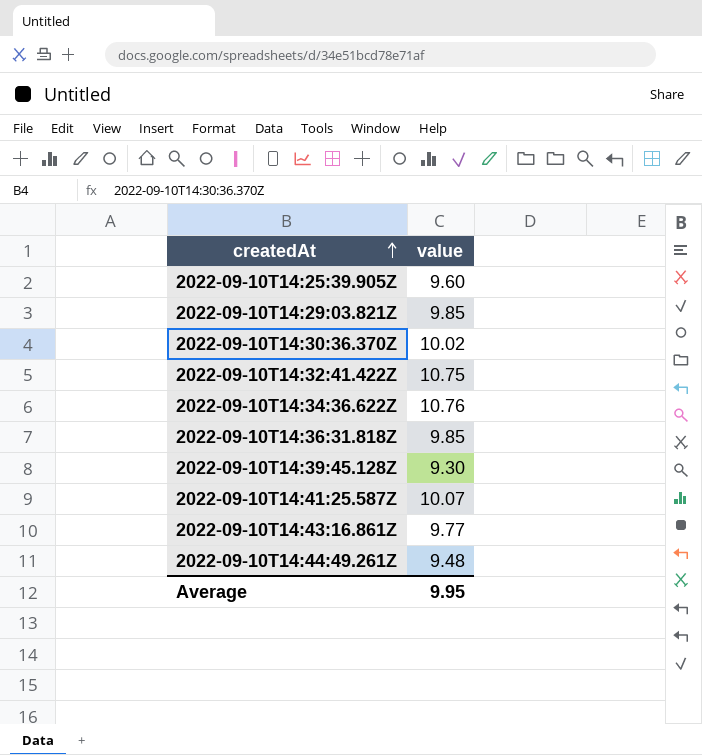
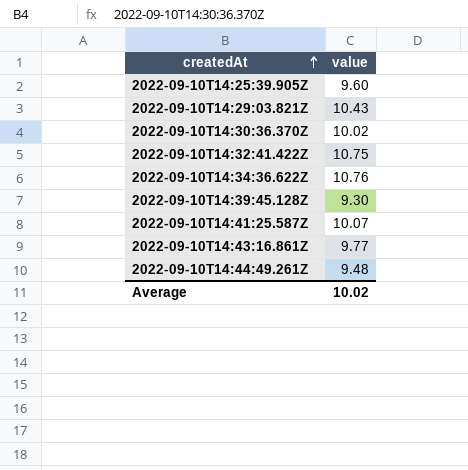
row 2022-09-10T14:36:31.818Z: 9.85 -> none
2022-09-10T14:29:03.821Z | value: 9.85 -> 10.43
Average | value: 9.95 -> 10.02

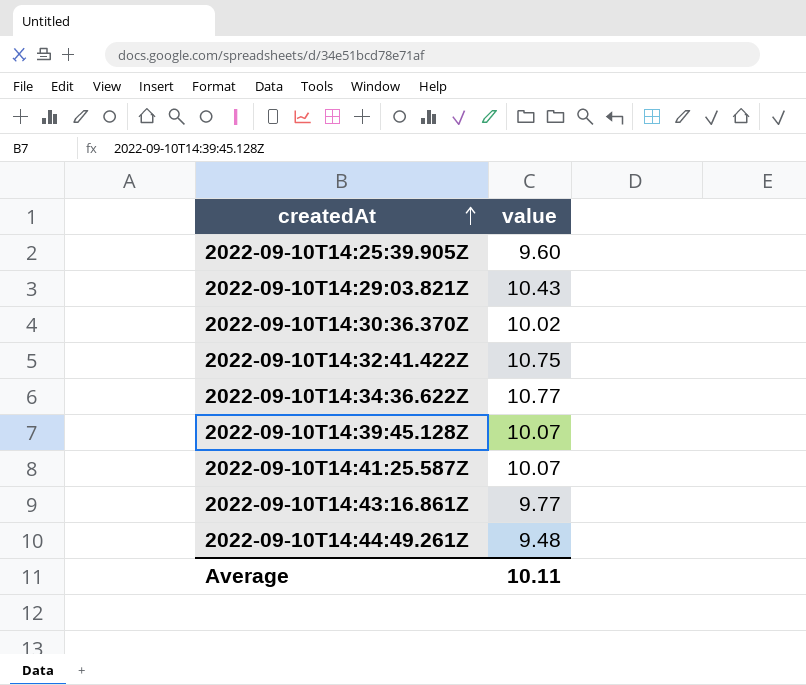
2022-09-10T14:34:36.622Z | value: 10.76 -> 10.77
2022-09-10T14:39:45.128Z | value: 9.30 -> 10.07
Average | value: 10.02 -> 10.11

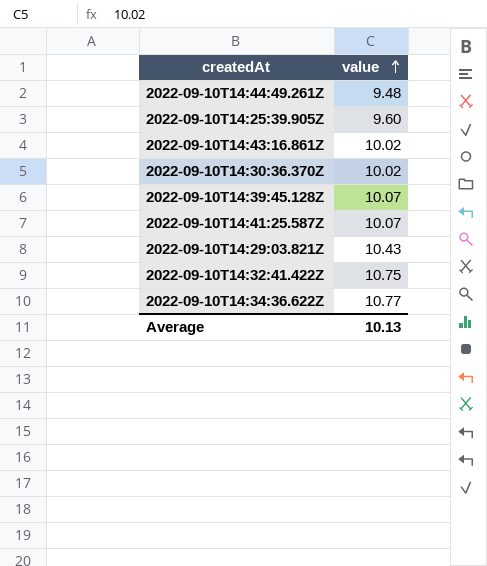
row order: createdAt ascending -> value ascending
2022-09-10T14:43:16.861Z | value: 9.77 -> 10.02
Average | value: 10.11 -> 10.13

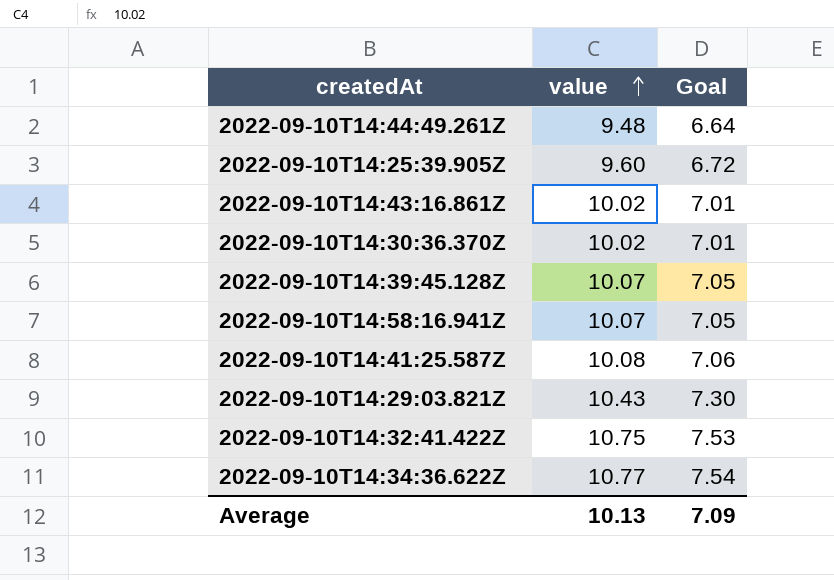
column Goal | formula: none -> [value] * 0.7
row 2022-09-10T14:58:16.941Z: none -> 10.07 | 7.05
2022-09-10T14:41:25.587Z | value: 10.07 -> 10.08

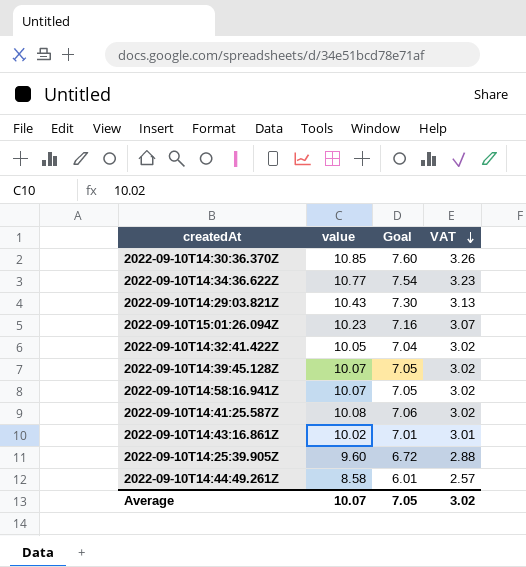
row order: value ascending -> VAT descending
column VAT | formula: none -> [value] * 0.3
2022-09-10T14:30:36.370Z | value: 10.02 -> 10.85
2022-09-10T14:30:36.370Z | Goal: 7.01 -> 7.60
row 2022-09-10T15:01:26.094Z: none -> 10.23 | 7.16 | 3.07
2022-09-10T14:32:41.422Z | value: 10.75 -> 10.05
2022-09-10T14:32:41.422Z | Goal: 7.53 -> 7.04
2022-09-10T14:44:49.261Z | value: 9.48 -> 8.58
2022-09-10T14:44:49.261Z | Goal: 6.64 -> 6.01
Average | value: 10.13 -> 10.07
Average | Goal: 7.09 -> 7.05

